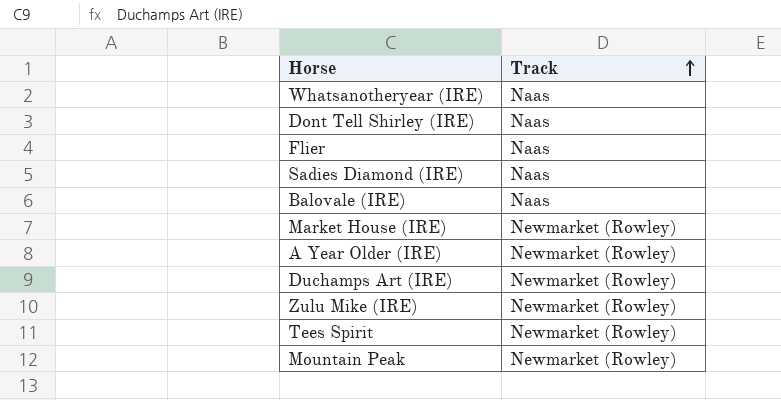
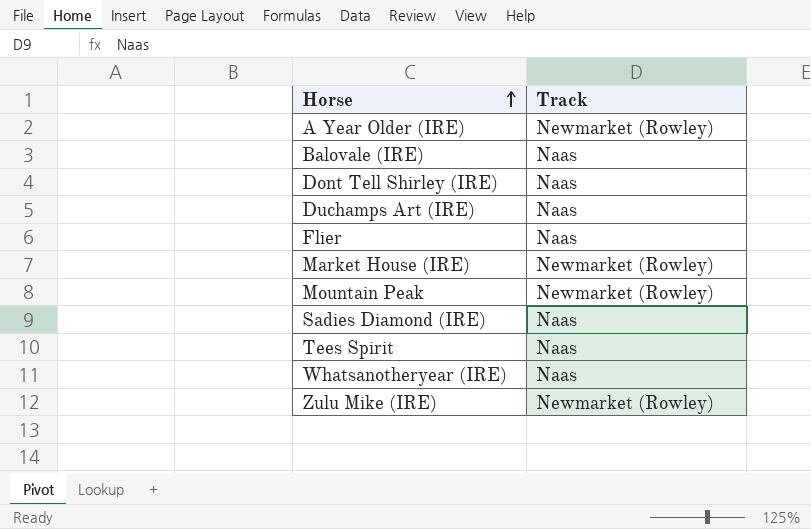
row order: Track ascending -> Horse ascending
Duchamps Art (IRE) | Track: Newmarket (Rowley) -> Naas
Tees Spirit | Track: Newmarket (Rowley) -> Naas

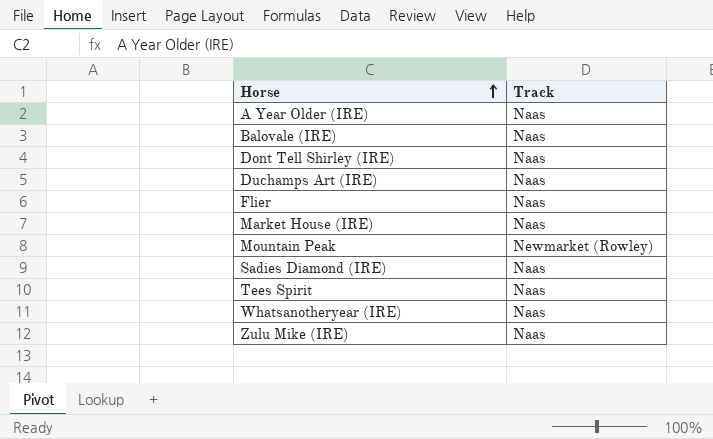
A Year Older (IRE) | Track: Newmarket (Rowley) -> Naas
Market House (IRE) | Track: Newmarket (Rowley) -> Naas
Zulu Mike (IRE) | Track: Newmarket (Rowley) -> Naas

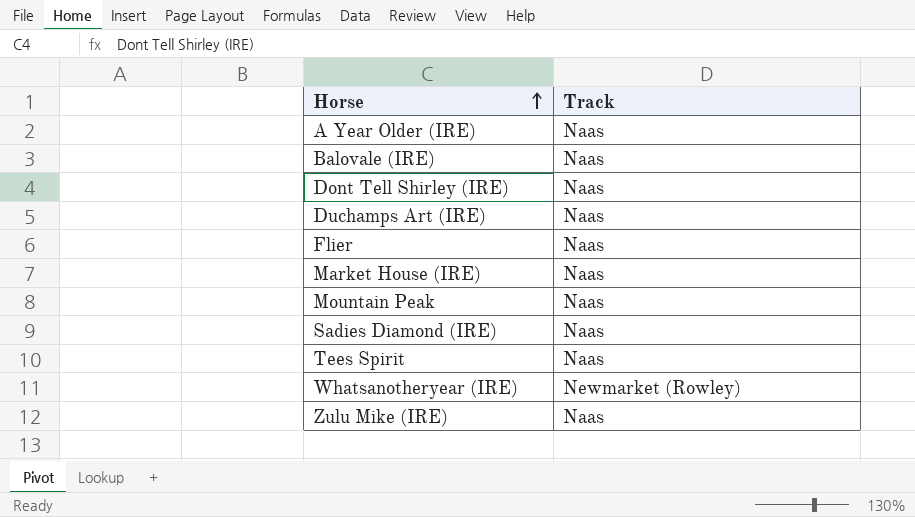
Mountain Peak | Track: Newmarket (Rowley) -> Naas
Whatsanotheryear (IRE) | Track: Naas -> Newmarket (Rowley)

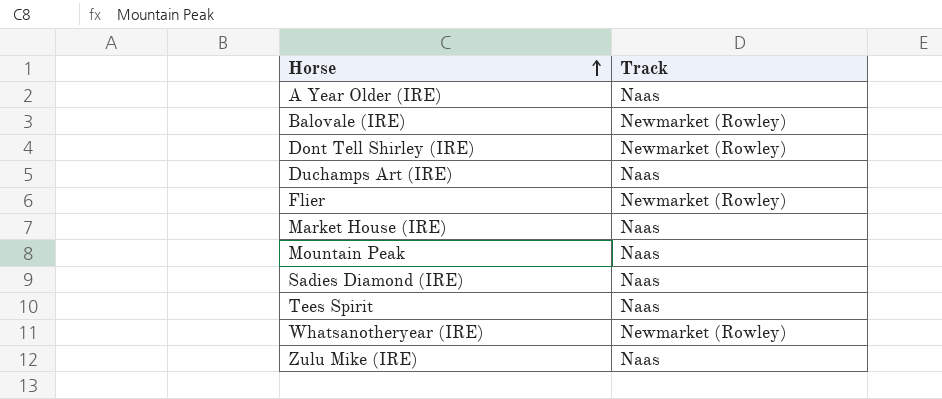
Balovale (IRE) | Track: Naas -> Newmarket (Rowley)
Dont Tell Shirley (IRE) | Track: Naas -> Newmarket (Rowley)
Flier | Track: Naas -> Newmarket (Rowley)

